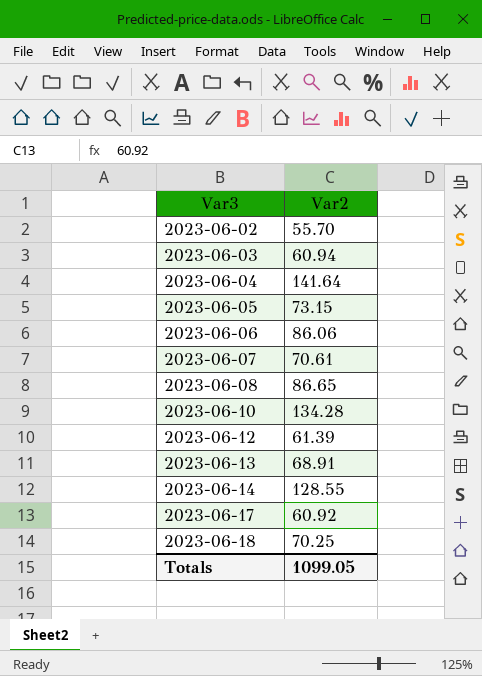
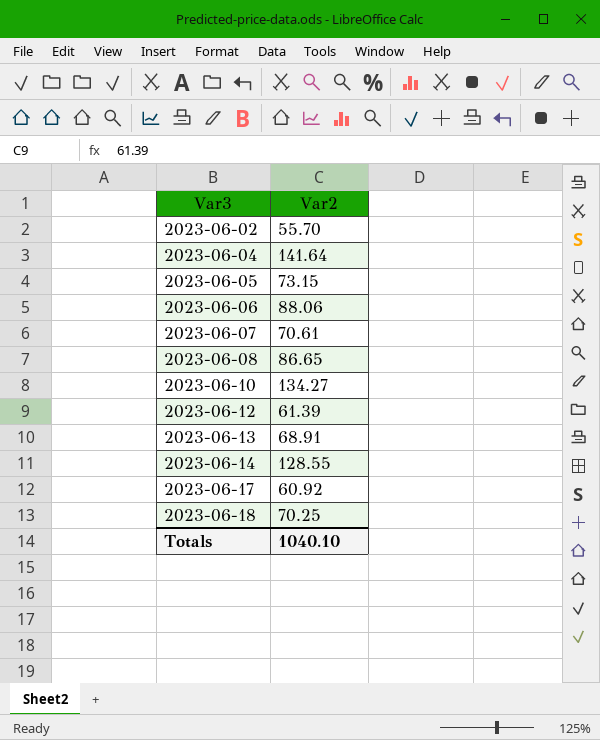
row 2023-06-03: 60.94 -> none
2023-06-06 | Var2: 86.06 -> 88.06
2023-06-10 | Var2: 134.28 -> 134.27
Totals | Var2: 1099.05 -> 1040.10

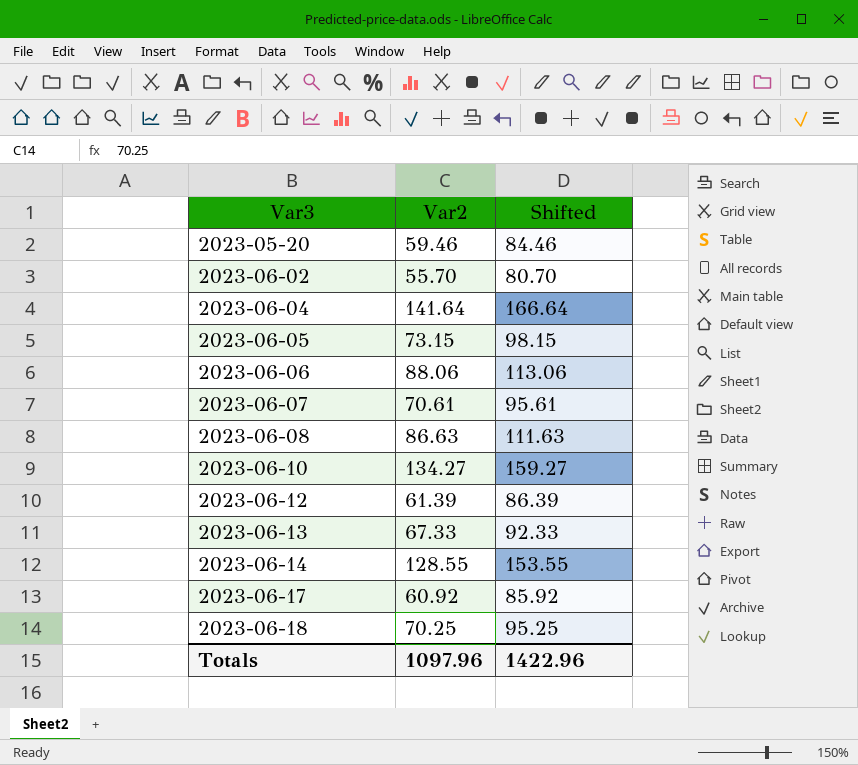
column Shifted | formula: none -> [Var2] + 25
row 2023-05-20: none -> 59.46 | 84.46
2023-06-08 | Var2: 86.65 -> 86.63
2023-06-13 | Var2: 68.91 -> 67.33
Totals | Var2: 1040.10 -> 1097.96

